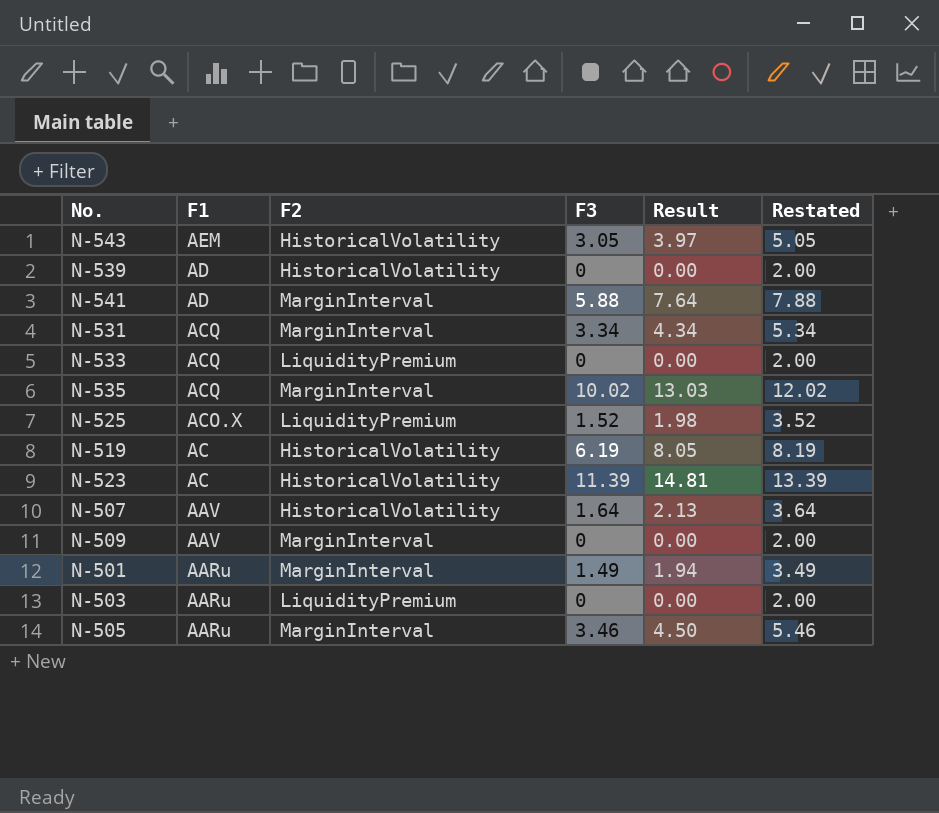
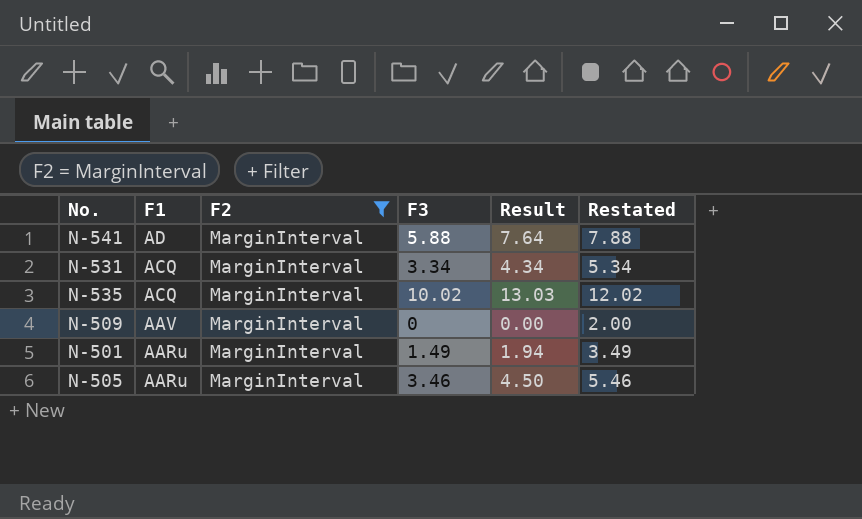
filter: none -> F2 = MarginInterval

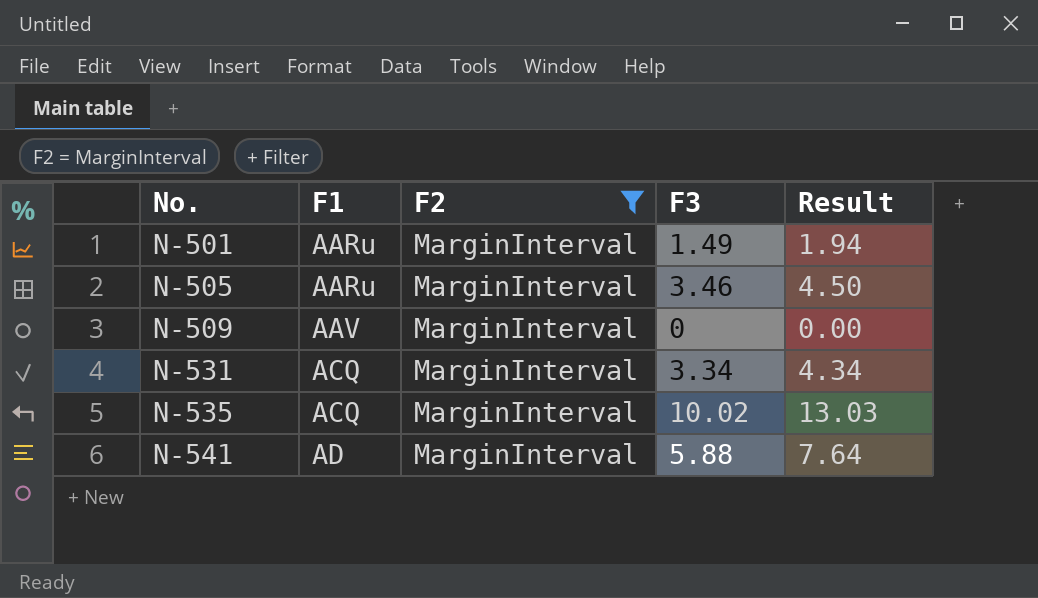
row order: F1 descending -> No. ascending
column Restated | formula: [F3] + 2 -> none

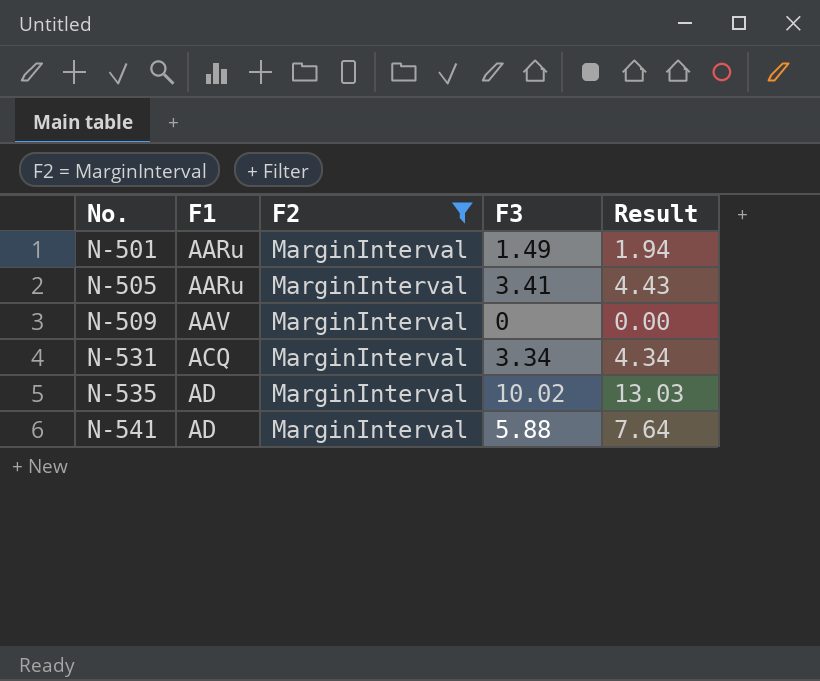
N-505 | F3: 3.46 -> 3.41
N-505 | Result: 4.50 -> 4.43
N-535 | F1: ACQ -> AD

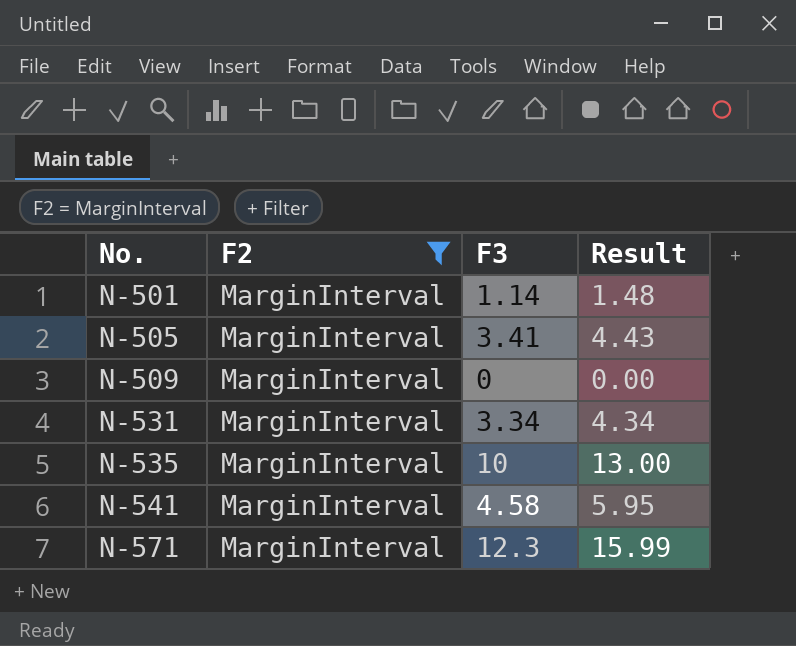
column F1 | position: 2 -> none
N-501 | F3: 1.49 -> 1.14
N-501 | Result: 1.94 -> 1.48
N-535 | F3: 10.02 -> 10
N-535 | Result: 13.03 -> 13.00
N-541 | F3: 5.88 -> 4.58
N-541 | Result: 7.64 -> 5.95
row N-571: none -> MarginInterval | 12.3 | 15.99

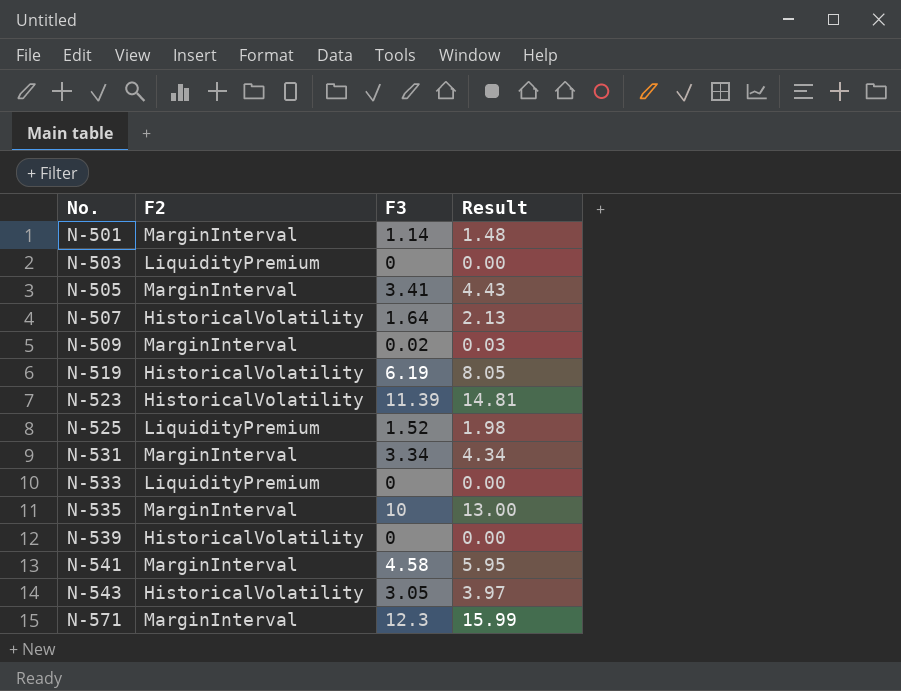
filter: F2 = MarginInterval -> none
N-509 | F3: 0 -> 0.02
N-509 | Result: 0.00 -> 0.03

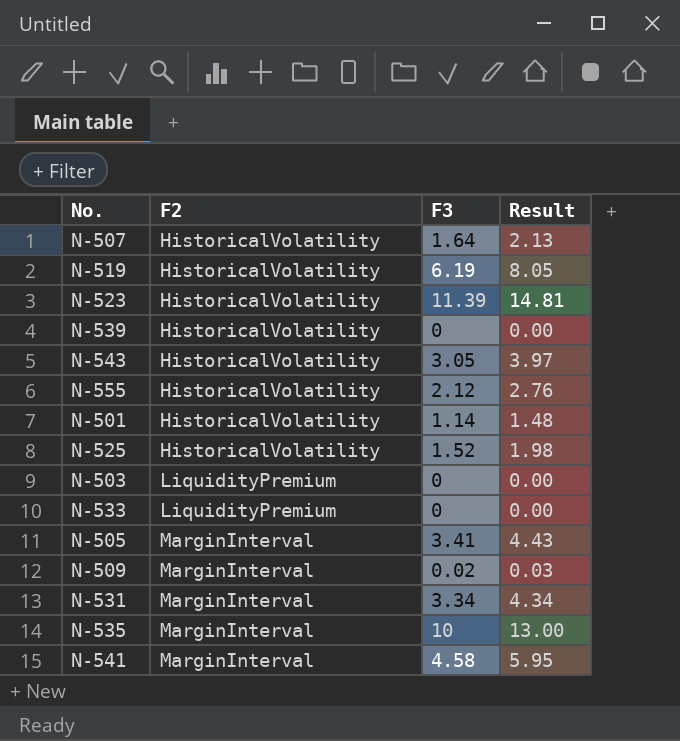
row order: No. ascending -> F2 ascending
row N-571: MarginInterval | 12.3 | 15.99 -> none
row N-555: none -> HistoricalVolatility | 2.12 | 2.76
N-501 | F2: MarginInterval -> HistoricalVolatility
N-525 | F2: LiquidityPremium -> HistoricalVolatility

